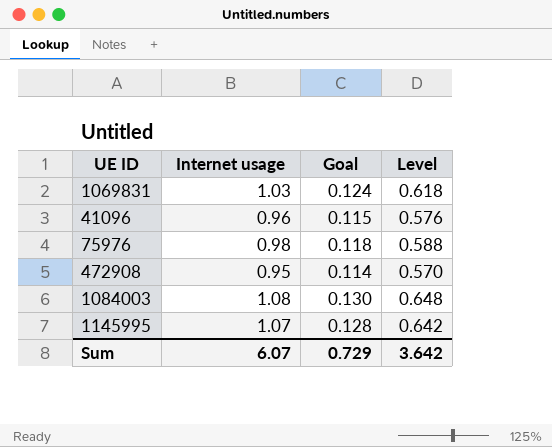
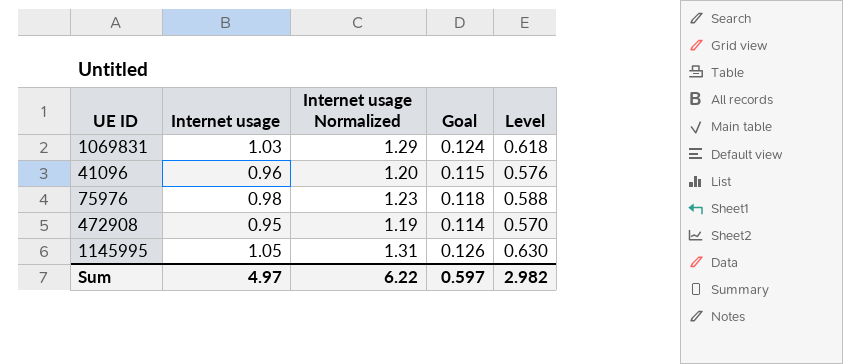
column Internet usage Normalized | formula: none -> [Internet usage] * 1.25
row 1084003: 1.08 | 0.130 | 0.648 -> none
1145995 | Internet usage: 1.07 -> 1.05
1145995 | Goal: 0.128 -> 0.126
1145995 | Level: 0.642 -> 0.630
Sum | Internet usage: 6.07 -> 4.97
Sum | Goal: 0.729 -> 0.597
Sum | Level: 3.642 -> 2.982

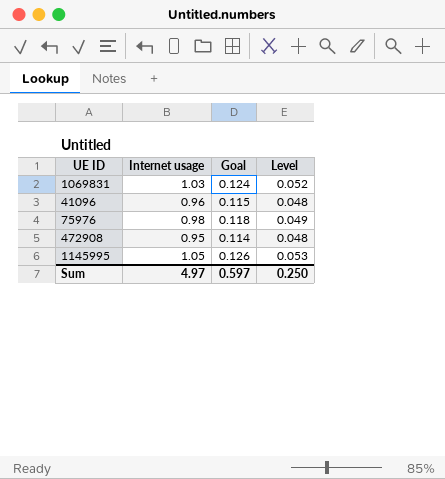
column Internet usage Normalized | formula: [Internet usage] * 1.25 -> none
column Level | formula: [Internet usage] * 0.6 -> [Internet usage] * 0.05
Sum | Level: 2.982 -> 0.250

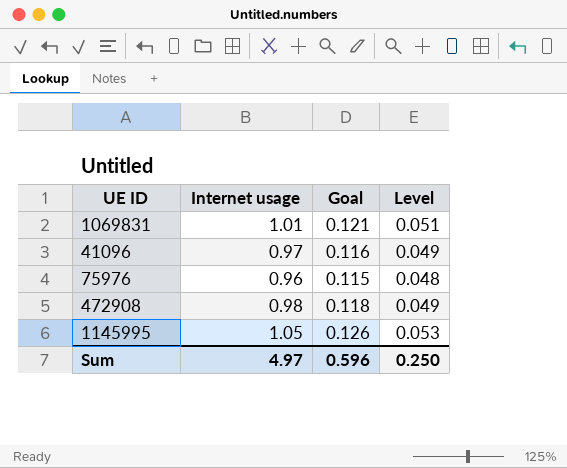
1069831 | Internet usage: 1.03 -> 1.01
1069831 | Goal: 0.124 -> 0.121
1069831 | Level: 0.052 -> 0.051
41096 | Internet usage: 0.96 -> 0.97
41096 | Goal: 0.115 -> 0.116
41096 | Level: 0.048 -> 0.049
75976 | Internet usage: 0.98 -> 0.96
75976 | Goal: 0.118 -> 0.115
75976 | Level: 0.049 -> 0.048
472908 | Internet usage: 0.95 -> 0.98
472908 | Goal: 0.114 -> 0.118
472908 | Level: 0.048 -> 0.049
Sum | Goal: 0.597 -> 0.596

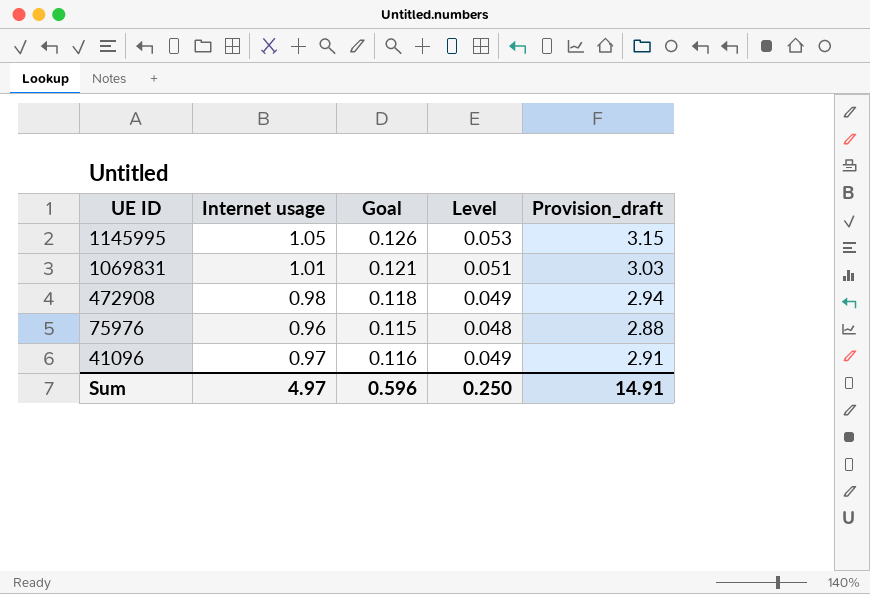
row order: none -> UE ID descending
column Provision_draft | formula: none -> [Internet usage] * 3

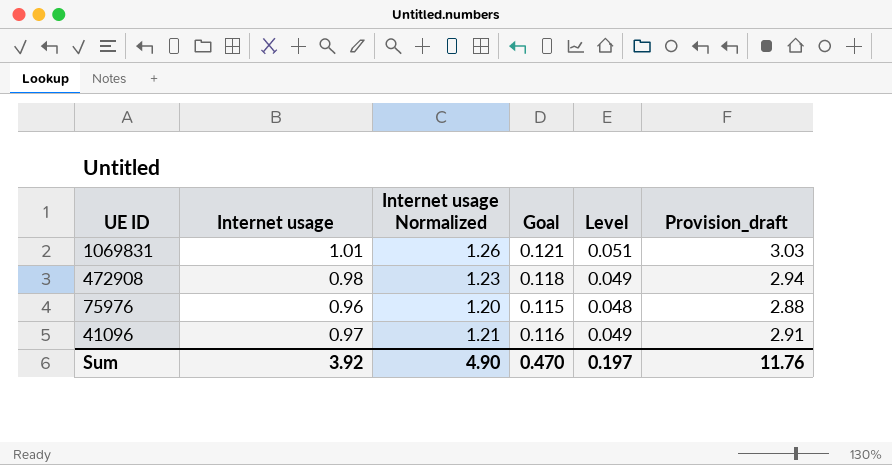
column Internet usage Normalized | formula: none -> [Internet usage] * 1.25
row 1145995: 1.05 | 0.126 | 0.053 | 3.15 -> none
Sum | Internet usage: 4.97 -> 3.92
Sum | Goal: 0.596 -> 0.470
Sum | Level: 0.250 -> 0.197
Sum | Provision_draft: 14.91 -> 11.76

